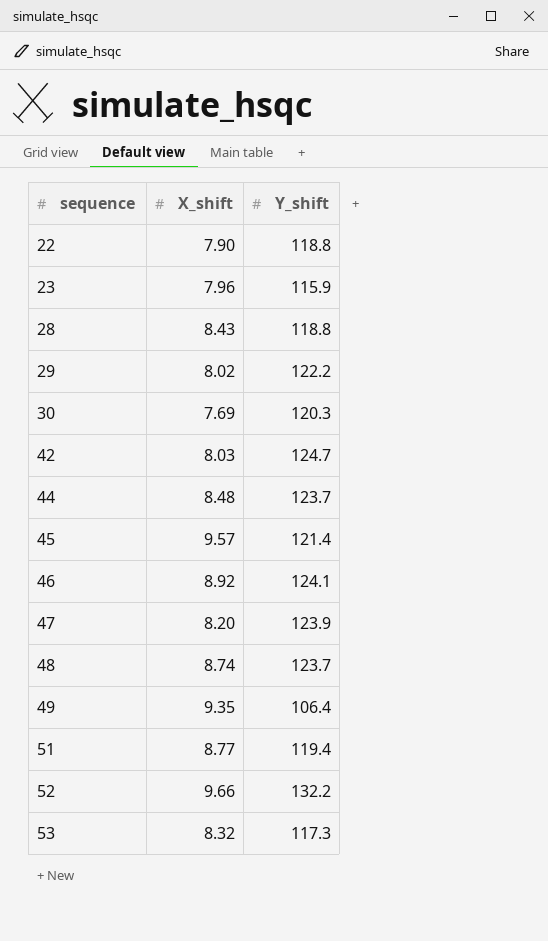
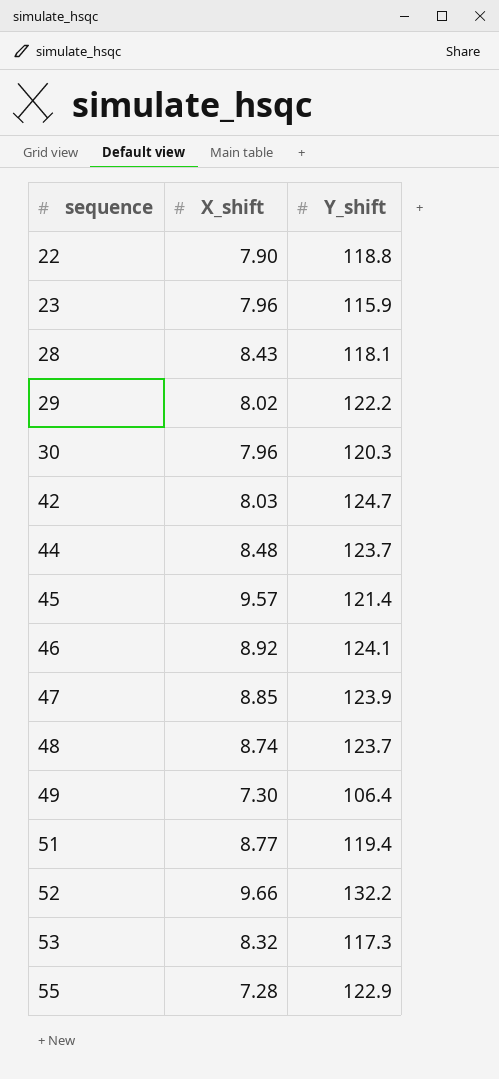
28 | Y_shift: 118.8 -> 118.1
30 | X_shift: 7.69 -> 7.96
47 | X_shift: 8.20 -> 8.85
49 | X_shift: 9.35 -> 7.30
row 55: none -> 7.28 | 122.9

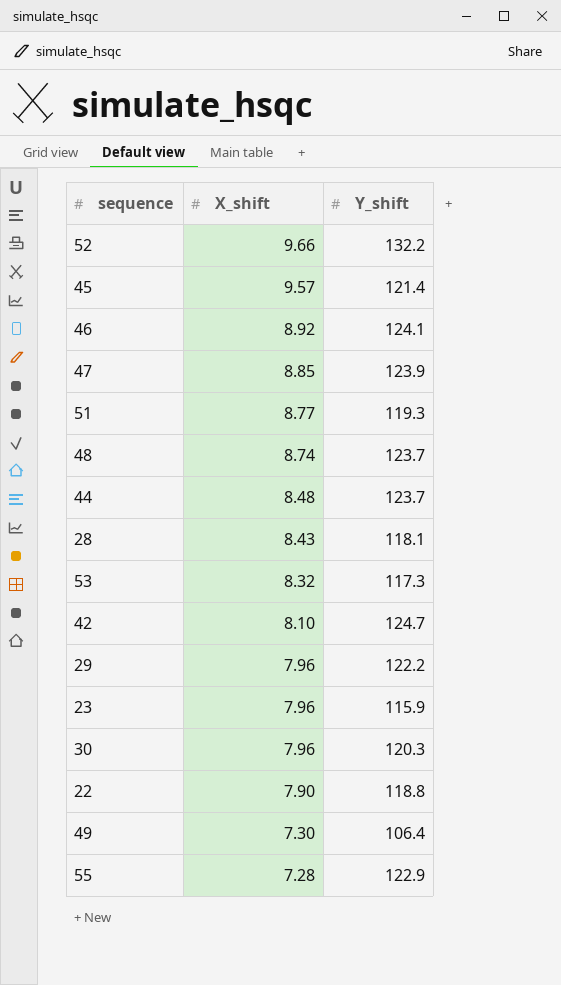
row order: sequence ascending -> X_shift descending
51 | Y_shift: 119.4 -> 119.3
42 | X_shift: 8.03 -> 8.10
29 | X_shift: 8.02 -> 7.96

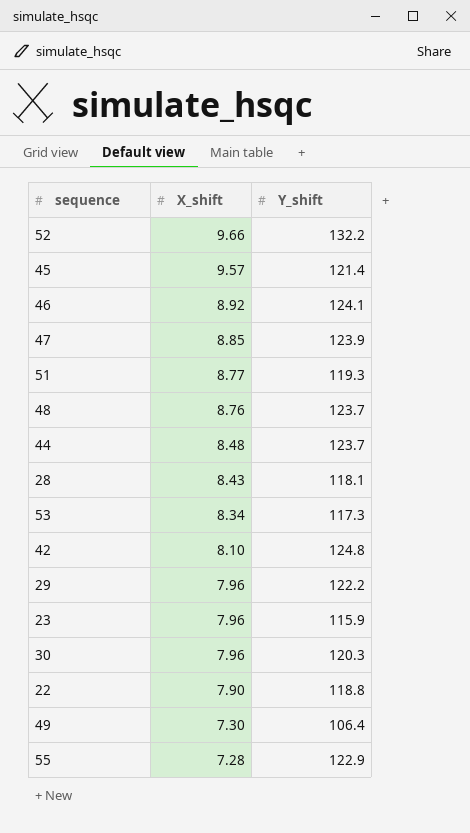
48 | X_shift: 8.74 -> 8.76
53 | X_shift: 8.32 -> 8.34
42 | Y_shift: 124.7 -> 124.8

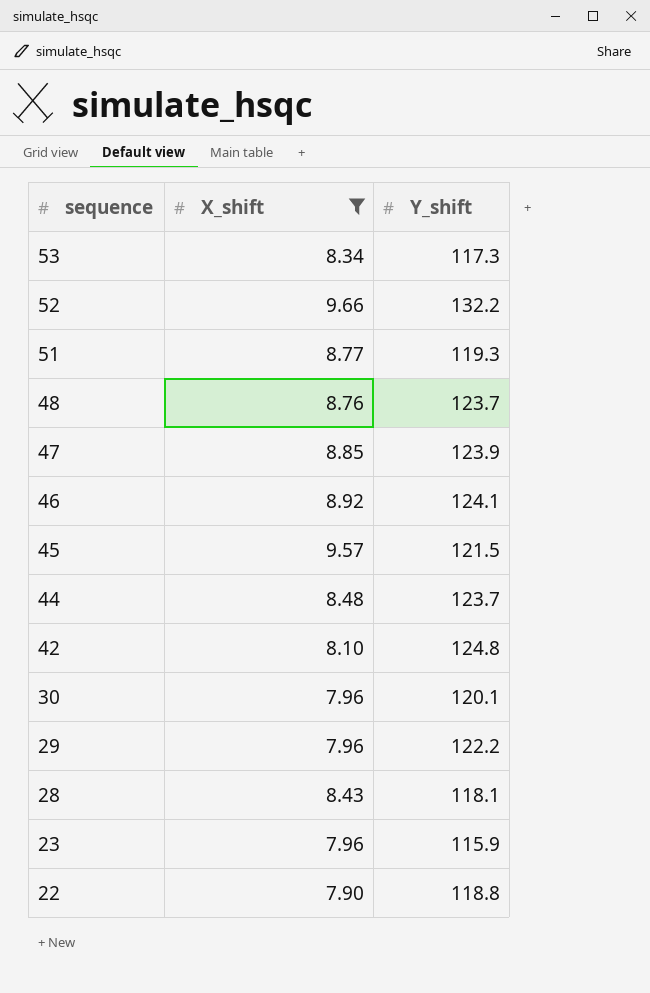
filter: none -> X_shift >= 7.90
row order: X_shift descending -> sequence descending
45 | Y_shift: 121.4 -> 121.5
30 | Y_shift: 120.3 -> 120.1

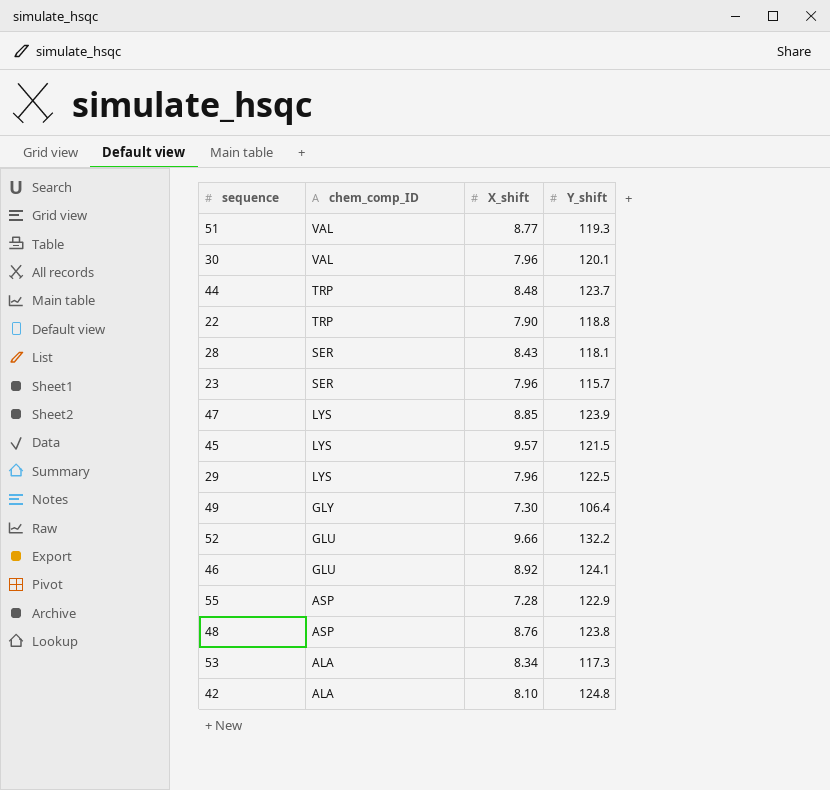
filter: X_shift >= 7.90 -> none
row order: sequence descending -> chem_comp_ID descending
column chem_comp_ID | position: none -> 2
23 | Y_shift: 115.9 -> 115.7
29 | Y_shift: 122.2 -> 122.5
48 | Y_shift: 123.7 -> 123.8

